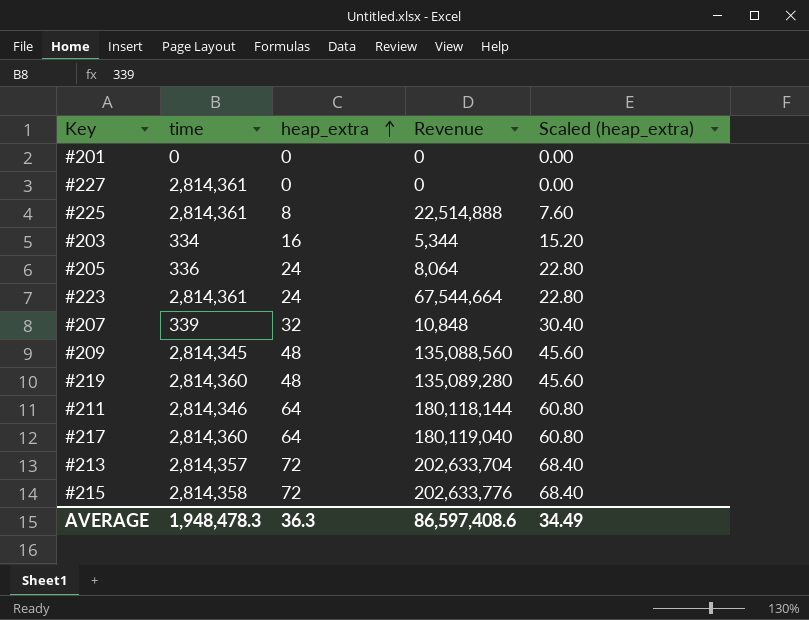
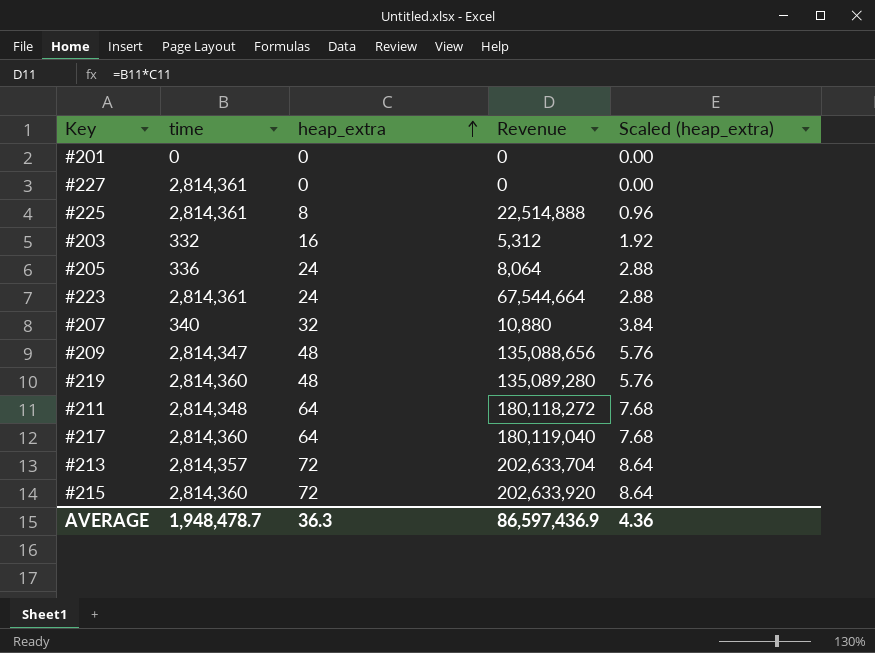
column Scaled (heap_extra) | formula: [heap_extra] * 0.95 -> [heap_extra] * 0.12
#203 | time: 334 -> 332
#203 | Revenue: 5,344 -> 5,312
#207 | time: 339 -> 340
#207 | Revenue: 10,848 -> 10,880
#209 | time: 2,814,345 -> 2,814,347
#209 | Revenue: 135,088,560 -> 135,088,656
#211 | time: 2,814,346 -> 2,814,348
#211 | Revenue: 180,118,144 -> 180,118,272
#215 | time: 2,814,358 -> 2,814,360
#215 | Revenue: 202,633,776 -> 202,633,920
AVERAGE | time: 1,948,478.3 -> 1,948,478.7
AVERAGE | Revenue: 86,597,408.6 -> 86,597,436.9
AVERAGE | Scaled (heap_extra): 34.49 -> 4.36

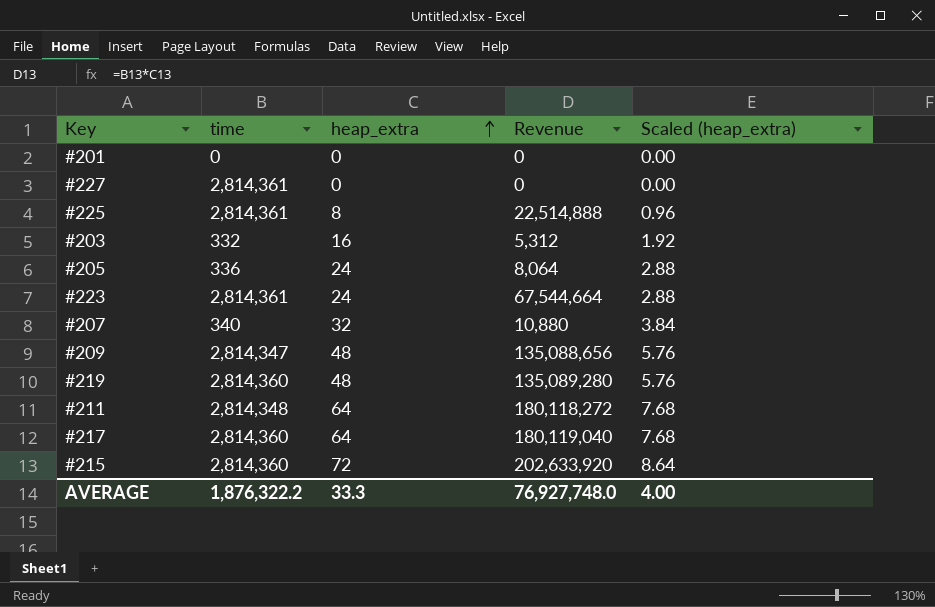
row #213: 2,814,357 | 72 | 202,633,704 | 8.64 -> none
AVERAGE | time: 1,948,478.7 -> 1,876,322.2
AVERAGE | heap_extra: 36.3 -> 33.3
AVERAGE | Revenue: 86,597,436.9 -> 76,927,748.0
AVERAGE | Scaled (heap_extra): 4.36 -> 4.00

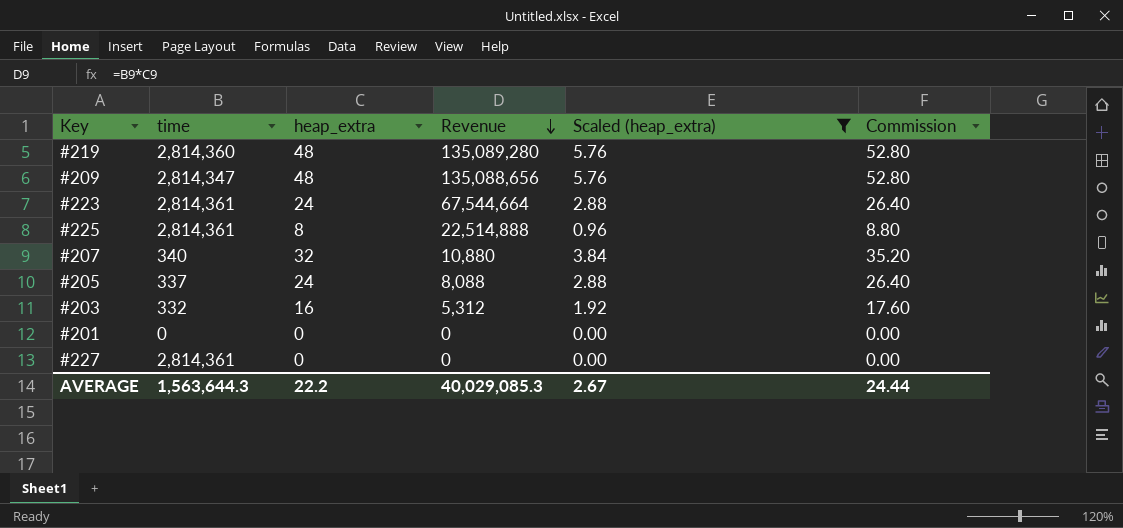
filter: none -> Scaled (heap_extra) <= 5.76
row order: heap_extra ascending -> Revenue descending
column Commission | formula: none -> [heap_extra] * 1.1
#205 | time: 336 -> 337
#205 | Revenue: 8,064 -> 8,088
AVERAGE | time: 1,876,322.2 -> 1,563,644.3
AVERAGE | heap_extra: 33.3 -> 22.2
AVERAGE | Revenue: 76,927,748.0 -> 40,029,085.3
AVERAGE | Scaled (heap_extra): 4.00 -> 2.67

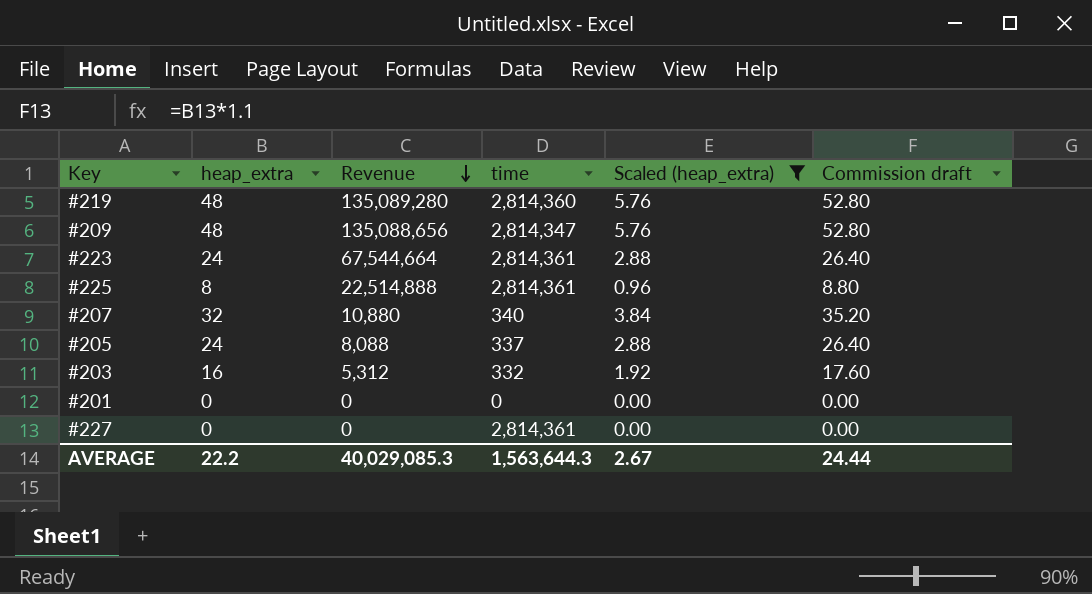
column time | position: 2 -> 4
column name: Commission -> Commission draft

